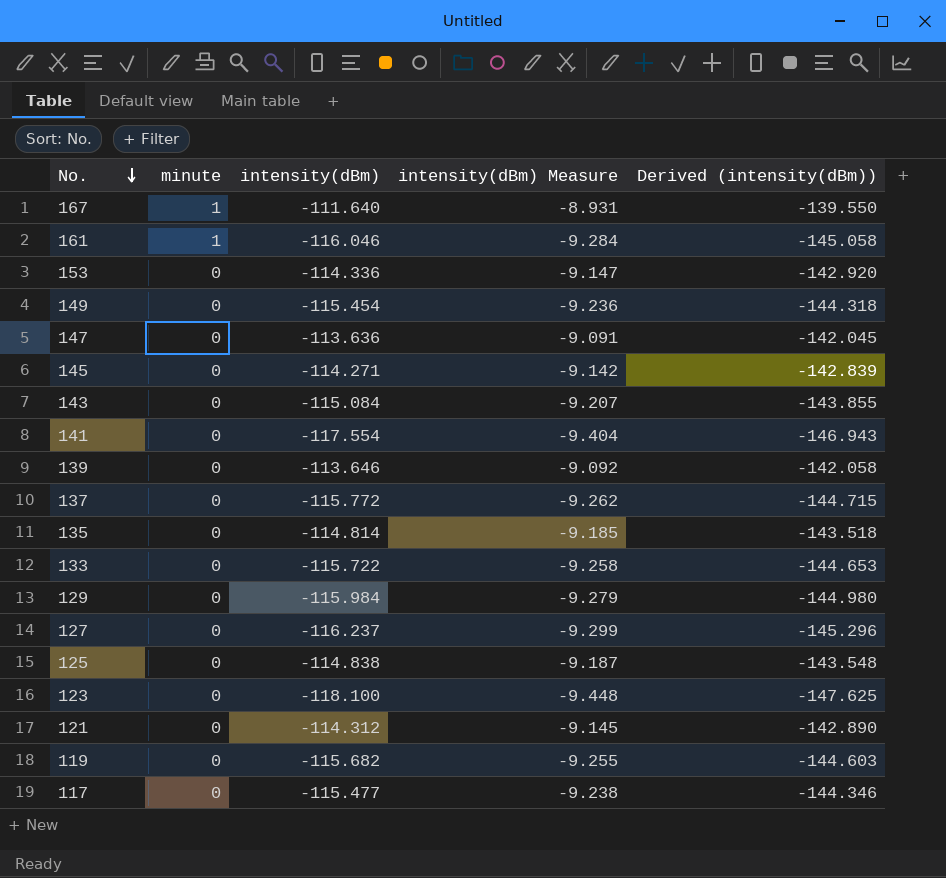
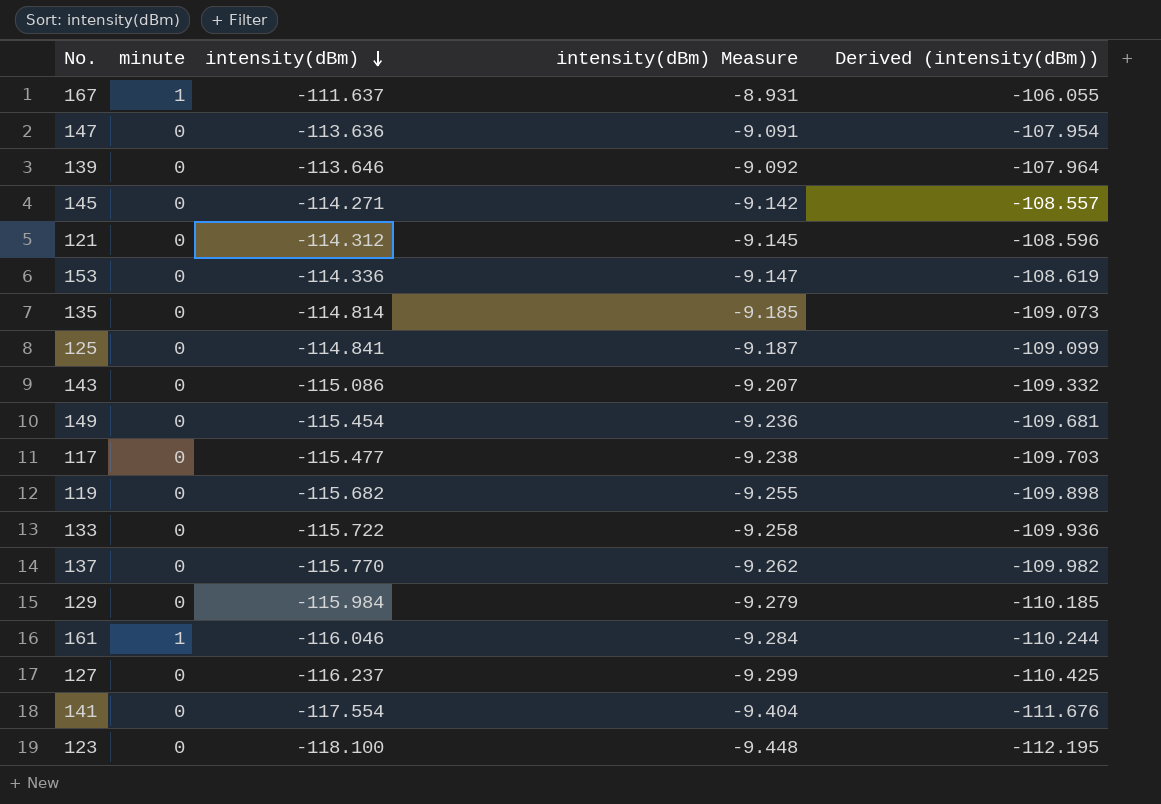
row order: No. descending -> intensity(dBm) descending
column Derived (intensity(dBm)) | formula: [intensity(dBm)] * 1.25 -> [intensity(dBm)] * 0.95
167 | intensity(dBm): -111.640 -> -111.637
125 | intensity(dBm): -114.838 -> -114.841
143 | intensity(dBm): -115.084 -> -115.086
137 | intensity(dBm): -115.772 -> -115.770

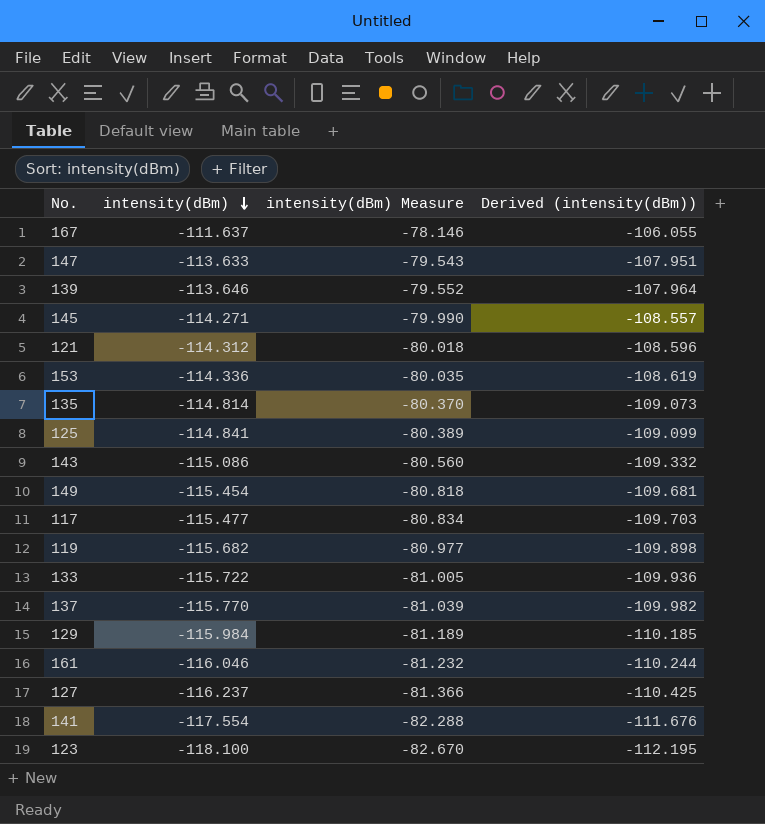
column minute | position: 2 -> none
column intensity(dBm) Measure | formula: [intensity(dBm)] * 0.08 -> [intensity(dBm)] * 0.7
147 | intensity(dBm): -113.636 -> -113.633
147 | Derived (intensity(dBm)): -107.954 -> -107.951

